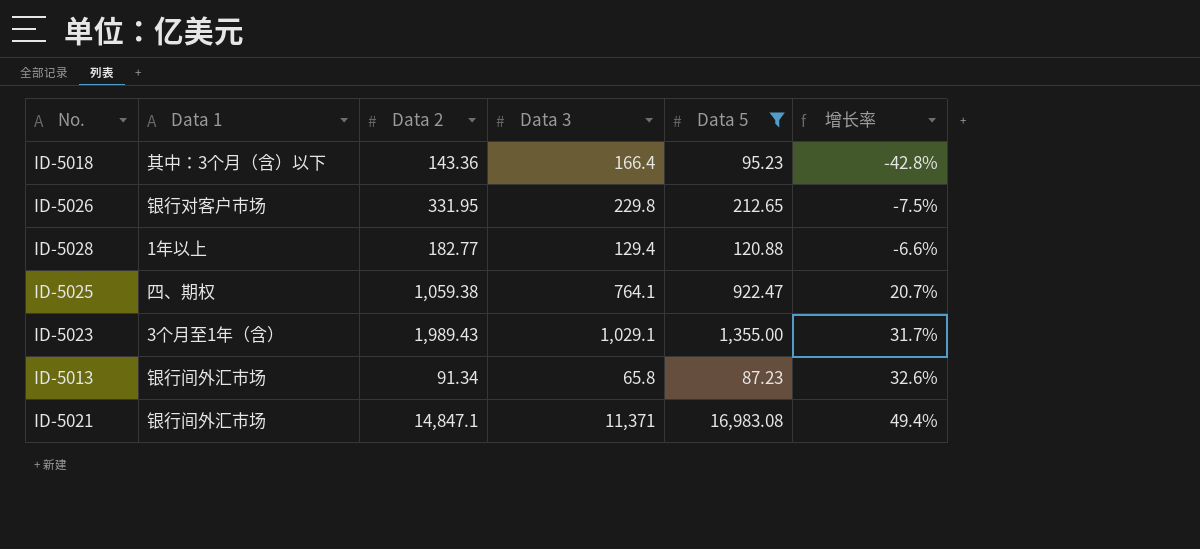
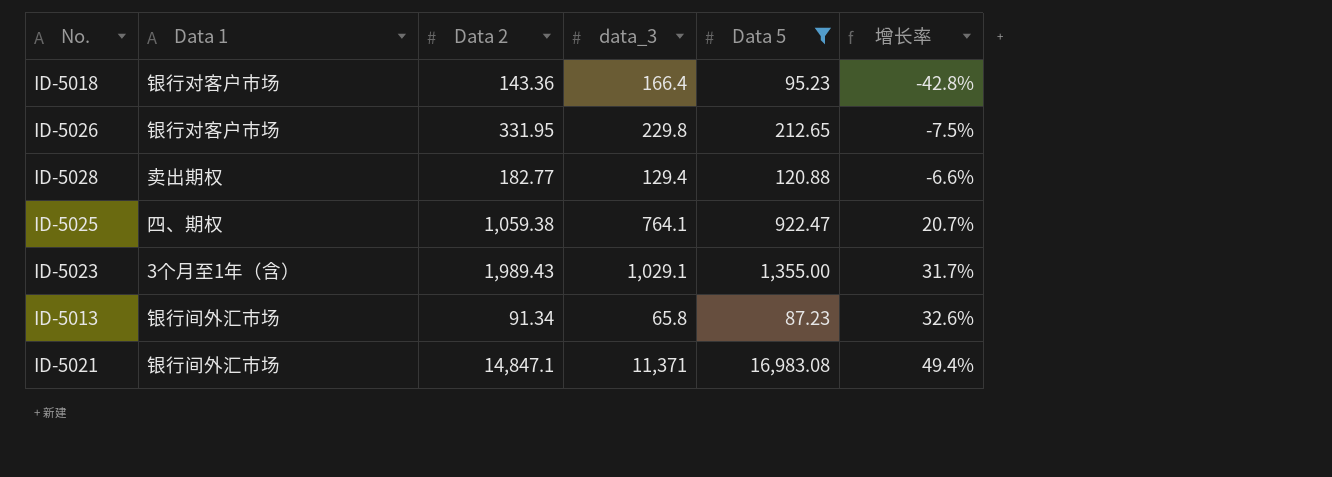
column name: Data 3 -> data_3
ID-5018 | Data 1: 其中：3个月（含）以下 -> 银行对客户市场
ID-5028 | Data 1: 1年以上 -> 卖出期权

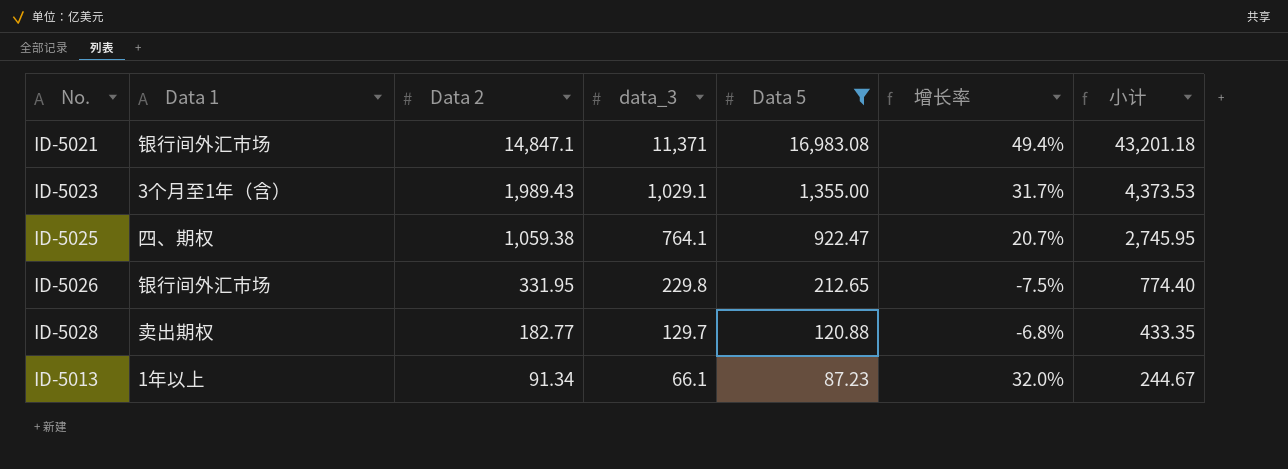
row order: 增长率 ascending -> Data 2 descending
column 小计 | formula: none -> [Data 2] + [data_3] + [Data 5]
row ID-5018: 银行对客户市场 | 143.36 | 166.4 | 95.23 | -42.8% -> none
ID-5026 | Data 1: 银行对客户市场 -> 银行间外汇市场
ID-5028 | data_3: 129.4 -> 129.7
ID-5028 | 增长率: -6.6% -> -6.8%
ID-5013 | Data 1: 银行间外汇市场 -> 1年以上
ID-5013 | data_3: 65.8 -> 66.1
ID-5013 | 增长率: 32.6% -> 32.0%

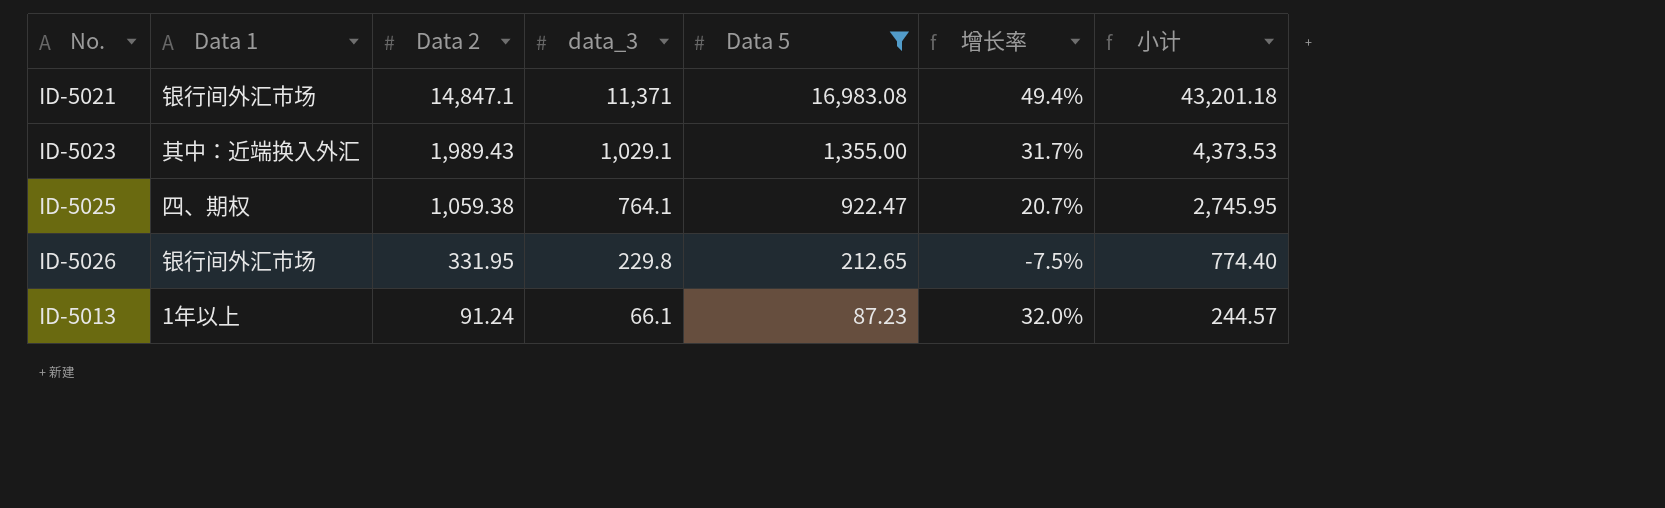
row ID-5028: 卖出期权 | 182.77 | 129.7 | 120.88 | -6.8% | 433.35 -> none
ID-5023 | Data 1: 3个月至1年（含） -> 其中：近端换入外汇
ID-5013 | Data 2: 91.34 -> 91.24
ID-5013 | 小计: 244.67 -> 244.57

